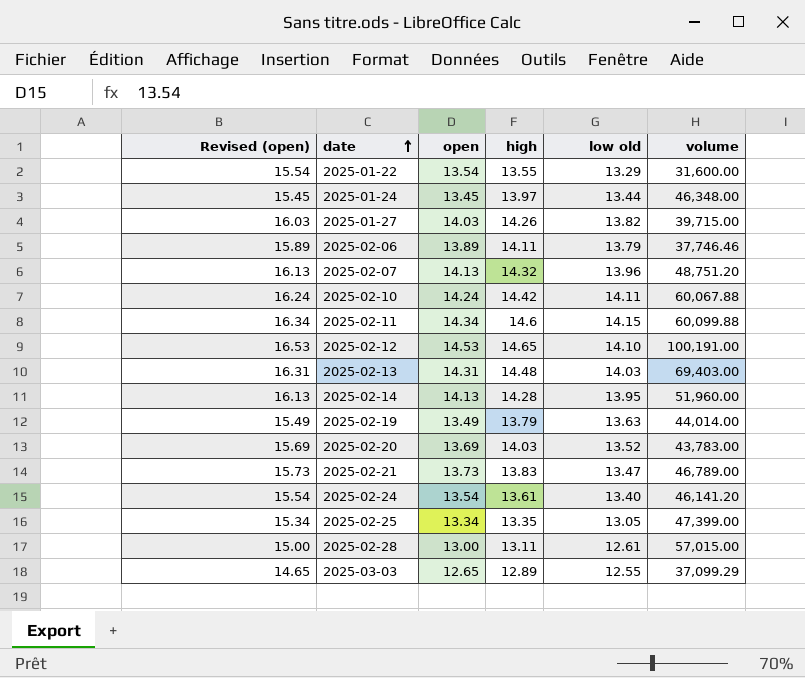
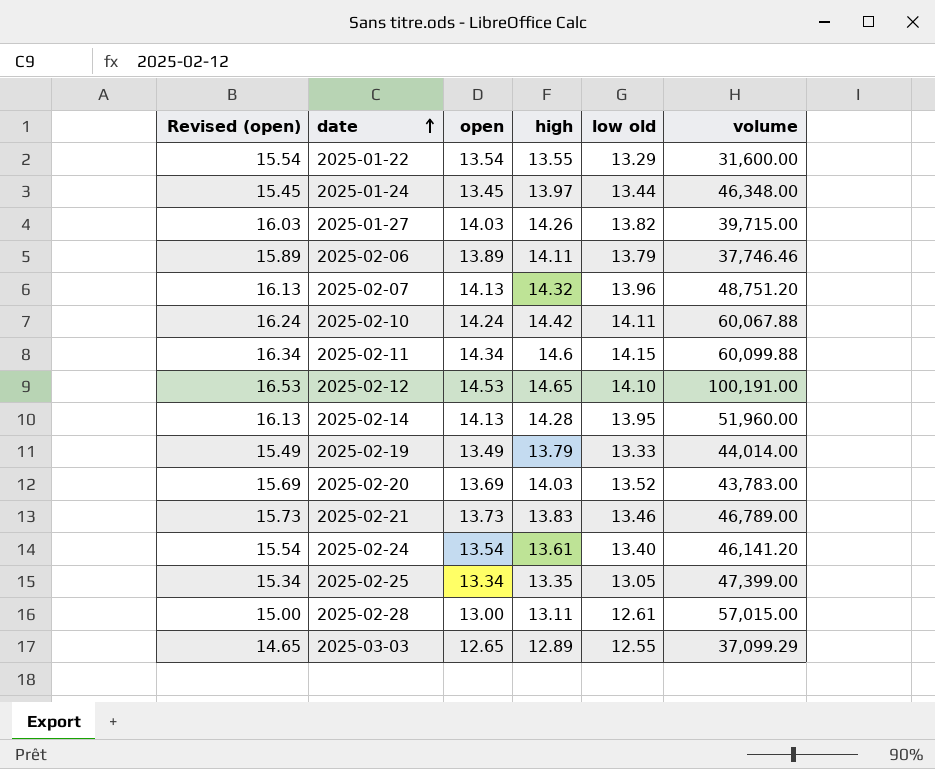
row 2025-02-13: 16.31 | 14.31 | 14.48 | 14.03 | 69,403.00 -> none
2025-02-19 | low old: 13.63 -> 13.33
2025-02-21 | low old: 13.47 -> 13.46

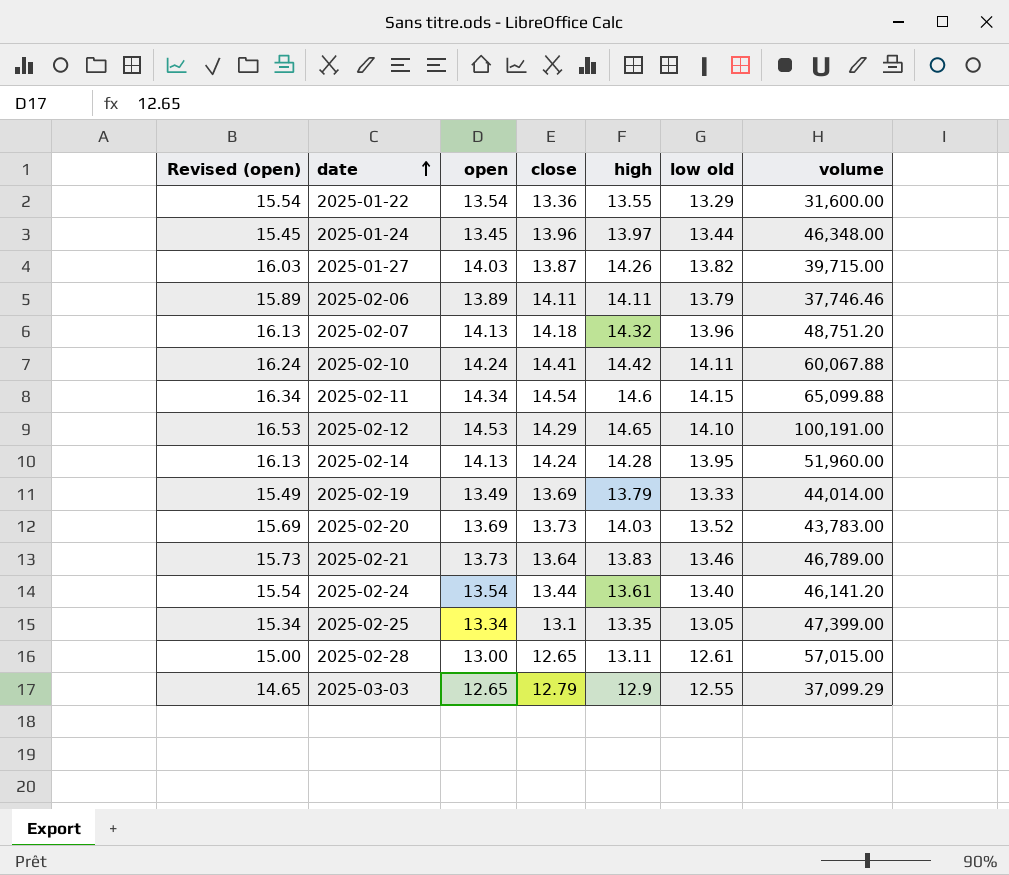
column close | position: none -> 4
2025-02-11 | volume: 60,099.88 -> 65,099.88
2025-03-03 | high: 12.89 -> 12.9

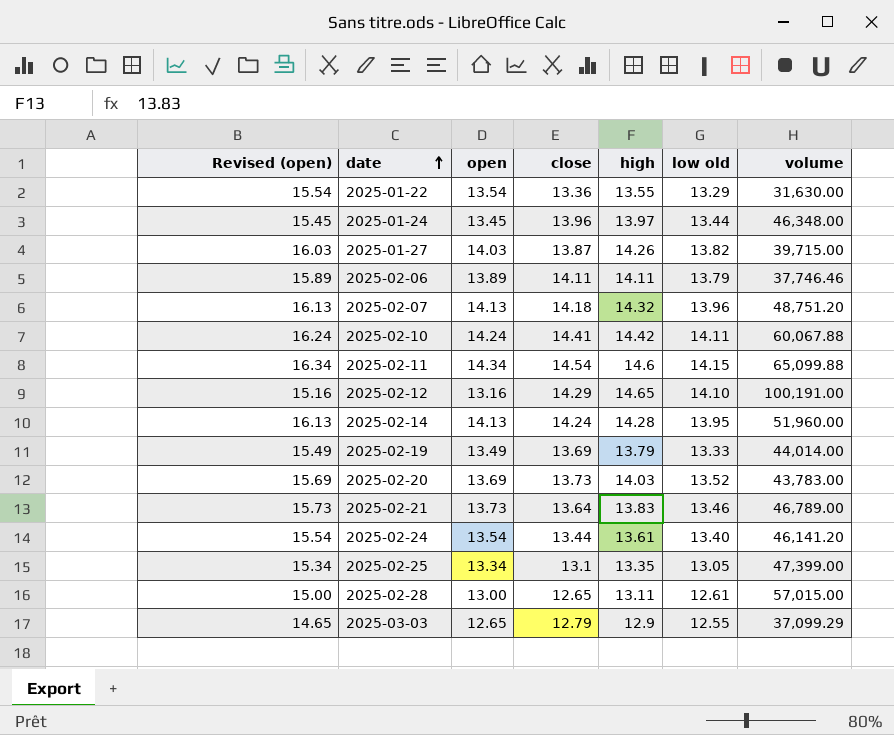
2025-01-22 | volume: 31,600.00 -> 31,630.00
2025-02-12 | Revised (open): 16.53 -> 15.16
2025-02-12 | open: 14.53 -> 13.16

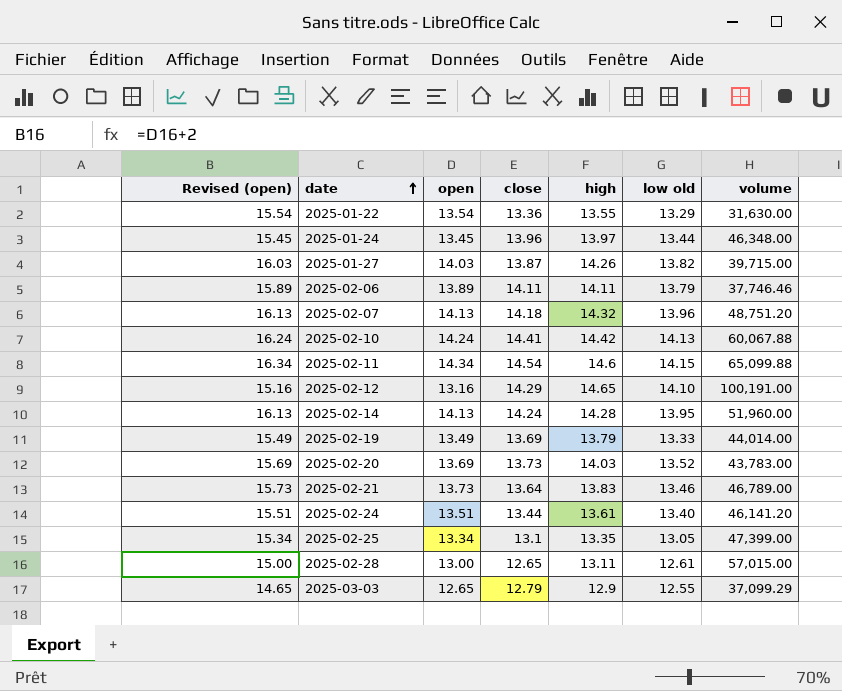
2025-02-10 | low old: 14.11 -> 14.13
2025-02-24 | Revised (open): 15.54 -> 15.51
2025-02-24 | open: 13.54 -> 13.51

